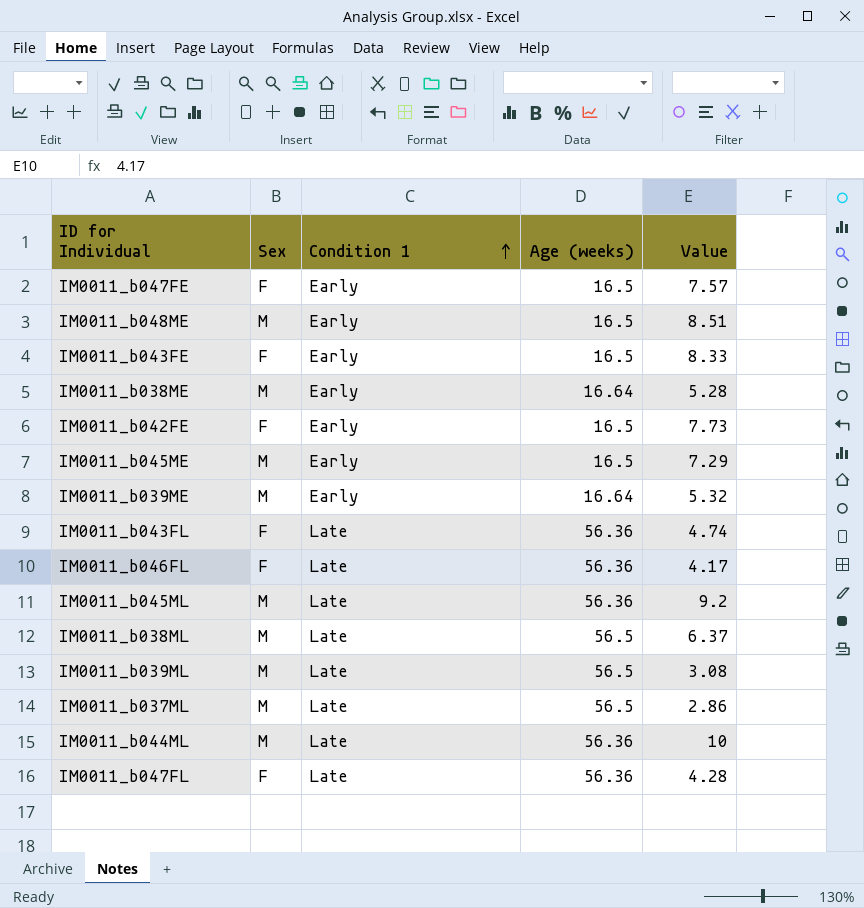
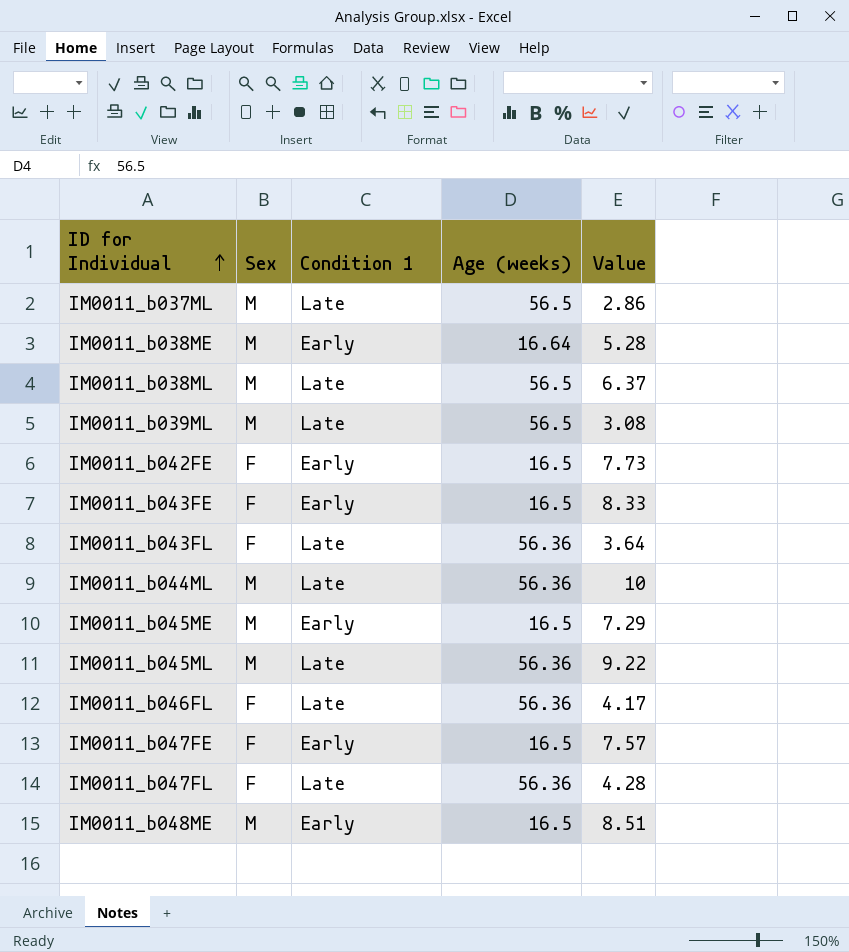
row order: Condition 1 ascending -> ID for Individual ascending
row IM0011_b039ME: M | Early | 16.64 | 5.32 -> none
IM0011_b043FL | Value: 4.74 -> 3.64
IM0011_b045ML | Value: 9.2 -> 9.22

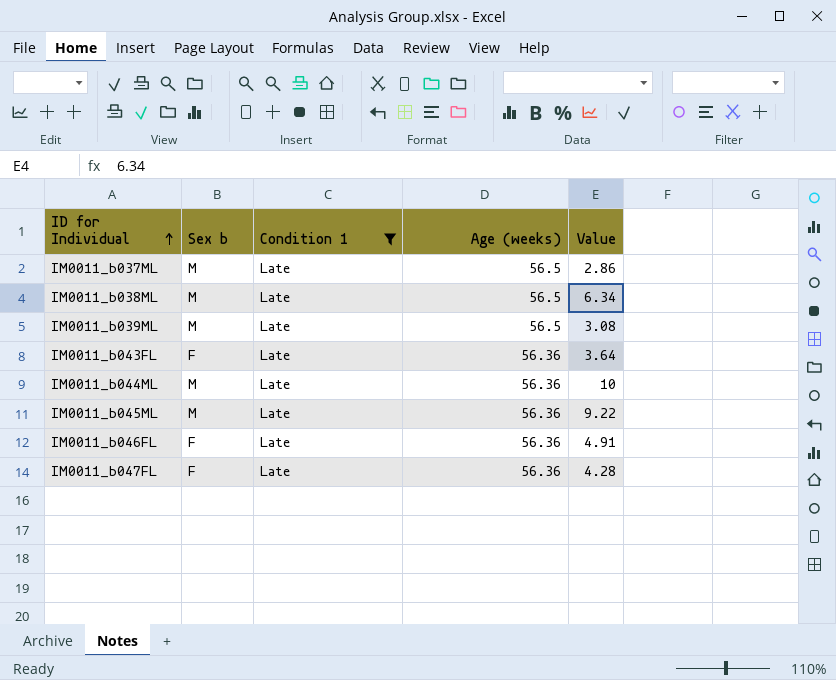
filter: none -> Condition 1 = Late
column name: Sex -> Sex b
IM0011_b038ML | Value: 6.37 -> 6.34
IM0011_b046FL | Value: 4.17 -> 4.91

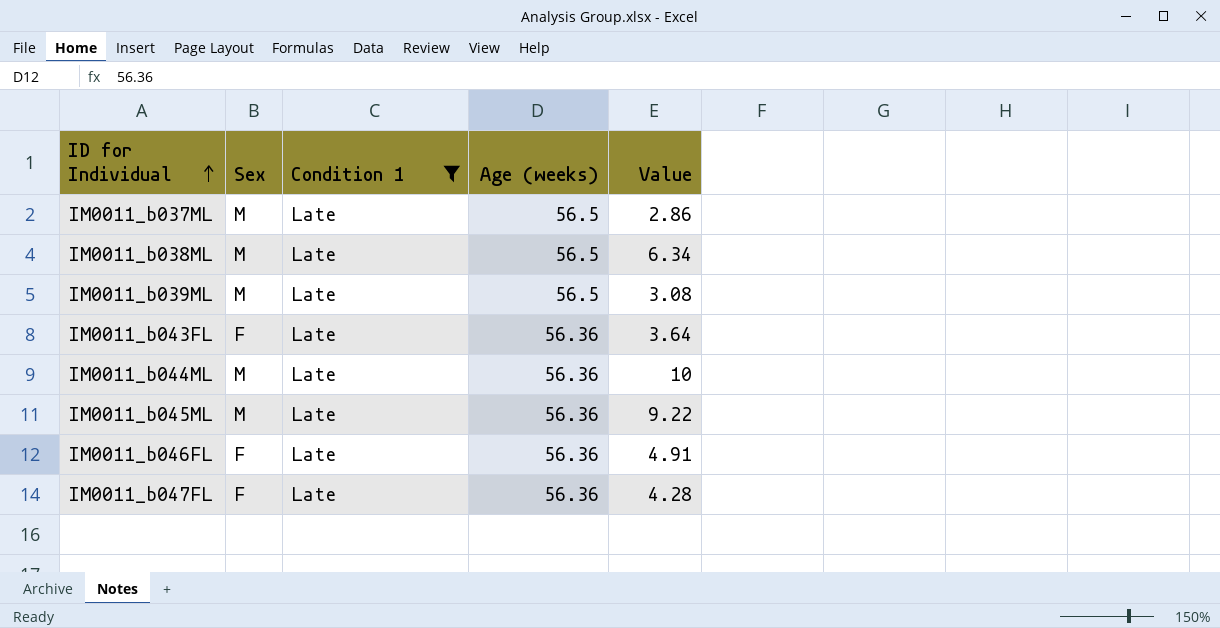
column name: Sex b -> Sex

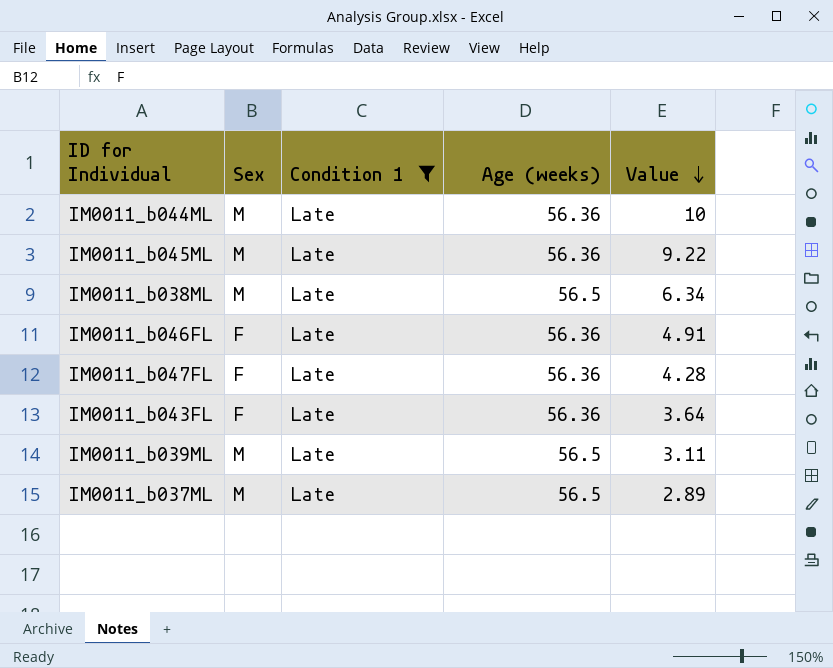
row order: ID for Individual ascending -> Value descending
IM0011_b039ML | Value: 3.08 -> 3.11
IM0011_b037ML | Value: 2.86 -> 2.89

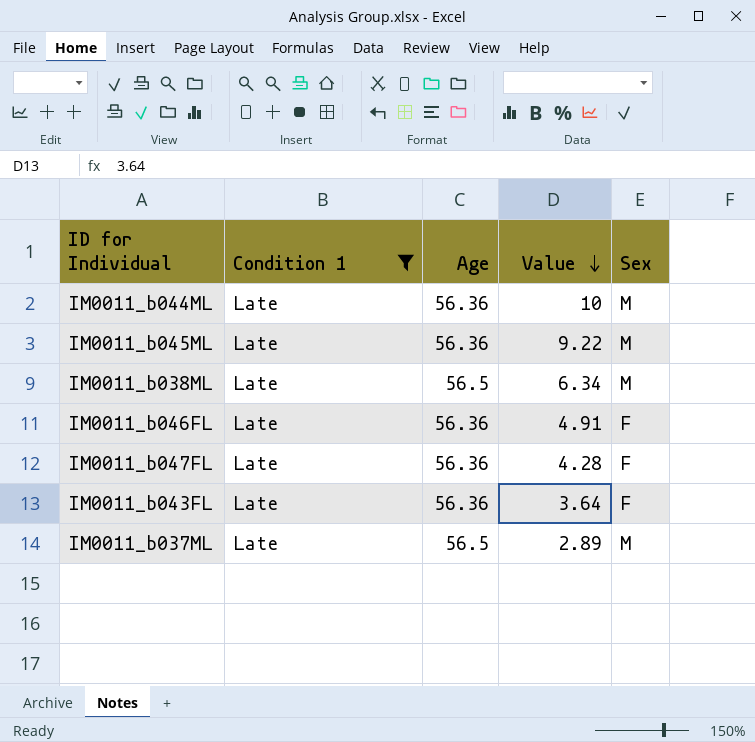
column name: Age (weeks) -> Age
column Sex | position: 2 -> 5
row IM0011_b039ML: M | Late | 56.5 | 3.11 -> none

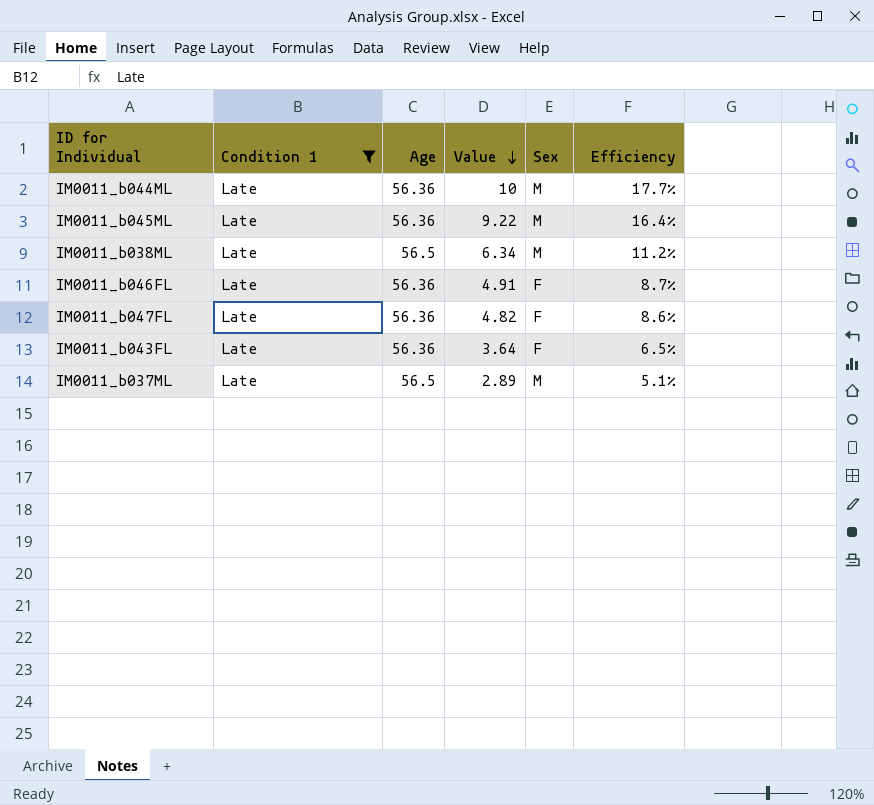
column Efficiency | formula: none -> [Value] / [Age]
IM0011_b047FL | Value: 4.28 -> 4.82

